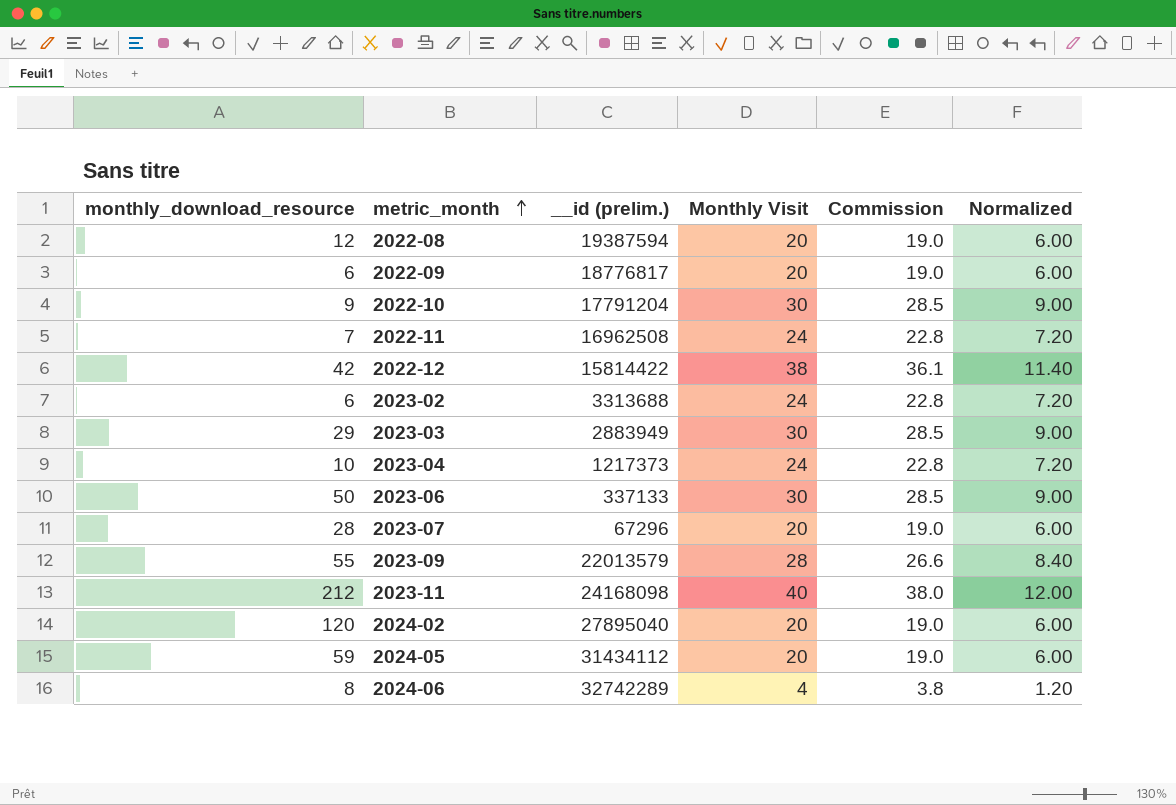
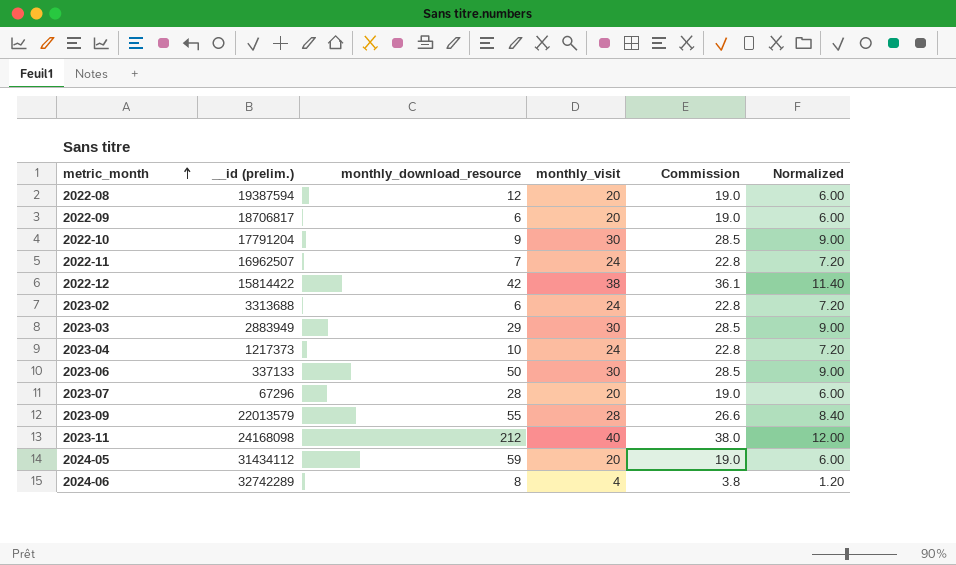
column monthly_download_resource | position: 1 -> 3
column name: Monthly Visit -> monthly_visit
row 2024-02: 120 | 27895040 | 20 | 19.0 | 6.00 -> none
2022-09 | __id (prelim.): 18776817 -> 18706817
2022-11 | __id (prelim.): 16962508 -> 16962507

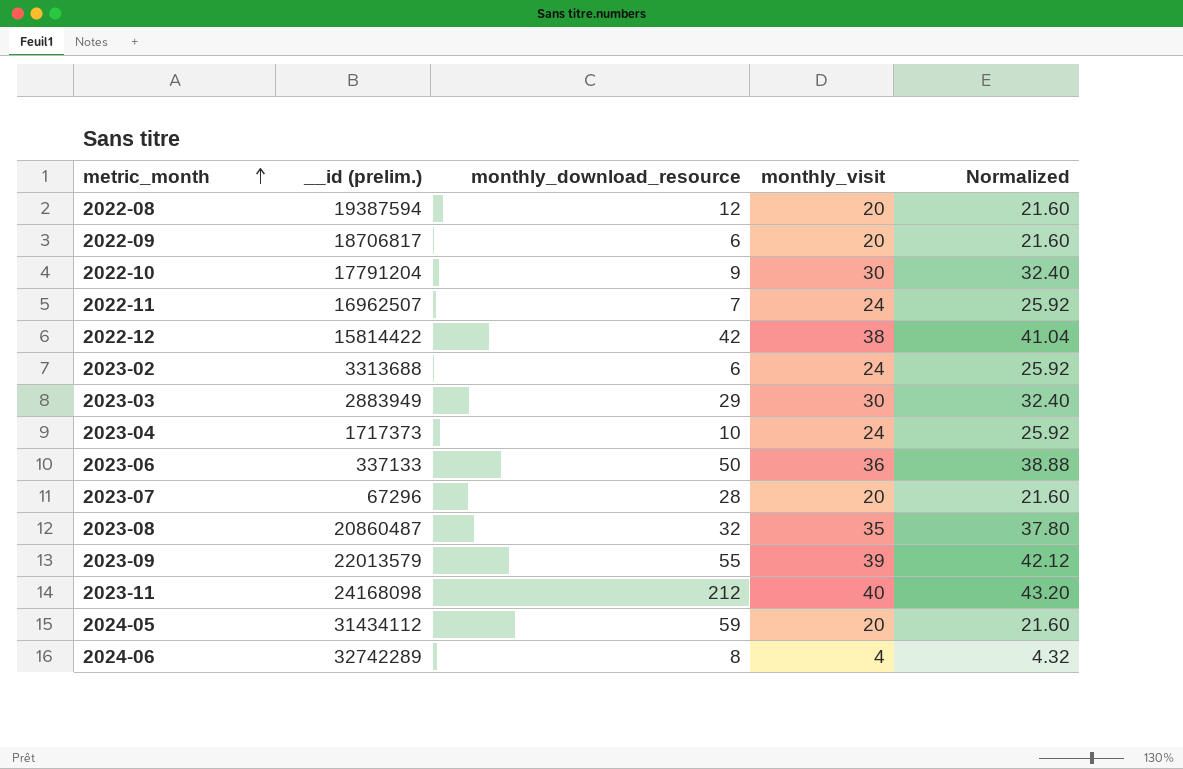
column Commission | formula: [monthly_visit] * 0.95 -> none
column Normalized | formula: [monthly_visit] * 0.3 -> [monthly_visit] * 1.08
2023-04 | __id (prelim.): 1217373 -> 1717373
2023-06 | monthly_visit: 30 -> 36
row 2023-08: none -> 20860487 | 32 | 35 | 37.80
2023-09 | monthly_visit: 28 -> 39

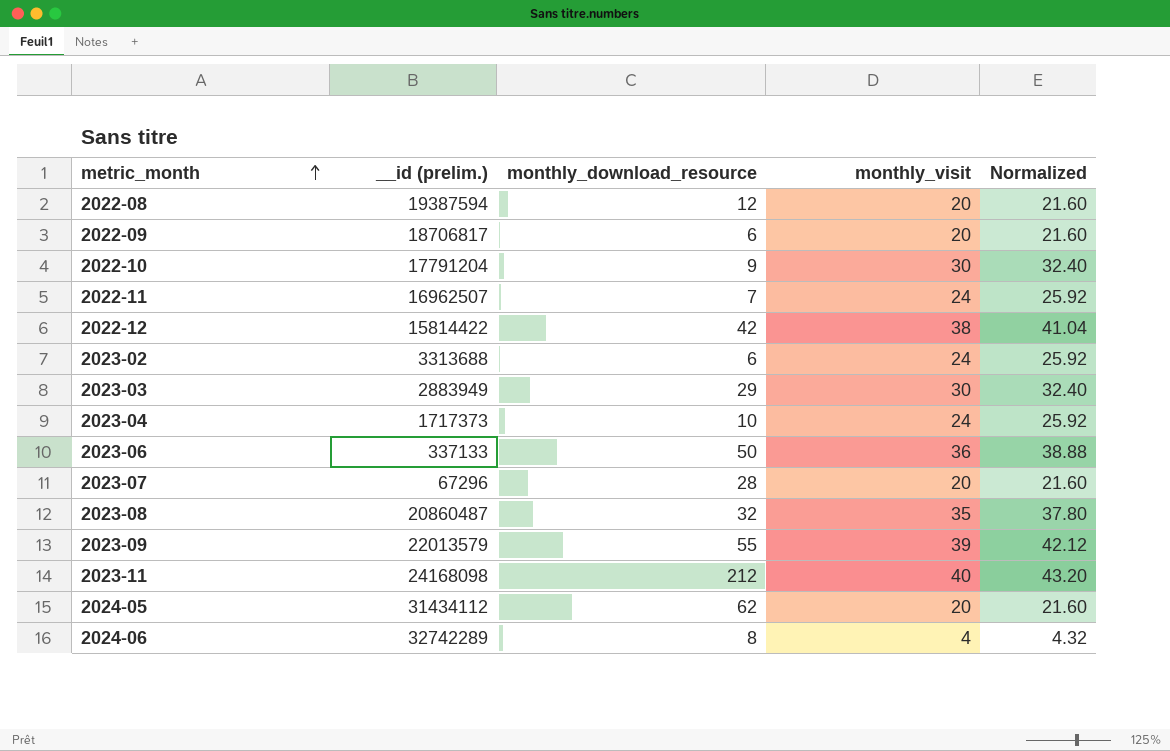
2024-05 | monthly_download_resource: 59 -> 62

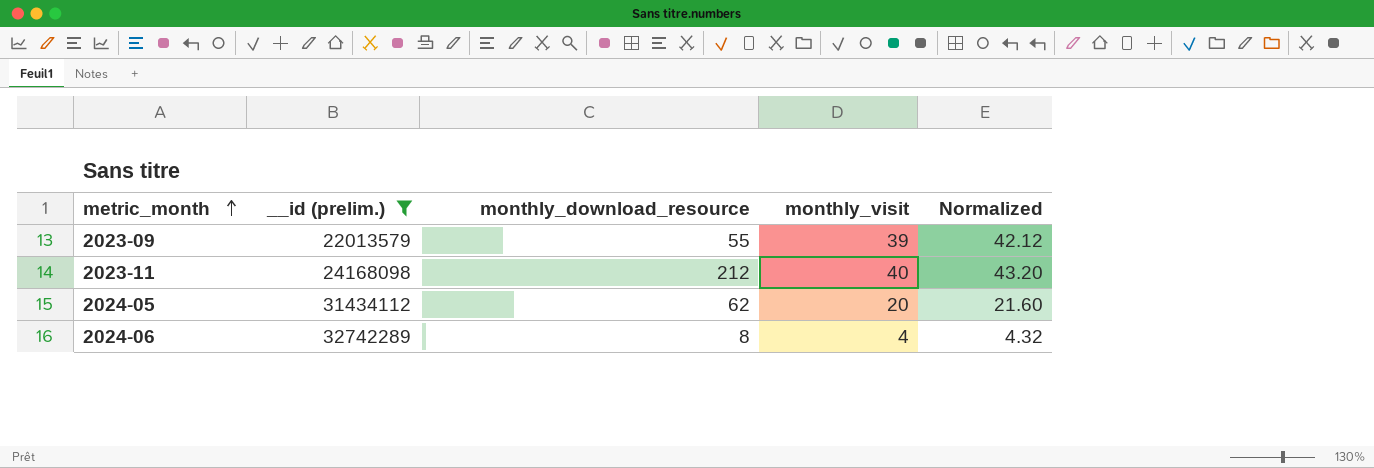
filter: none -> __id (prelim.) >= 22013579

